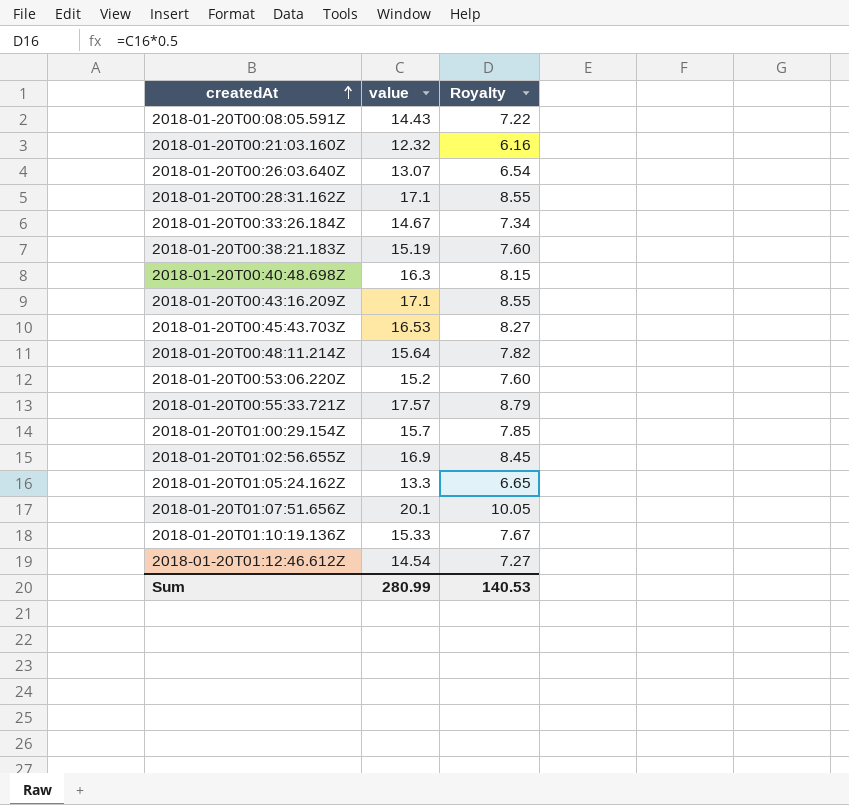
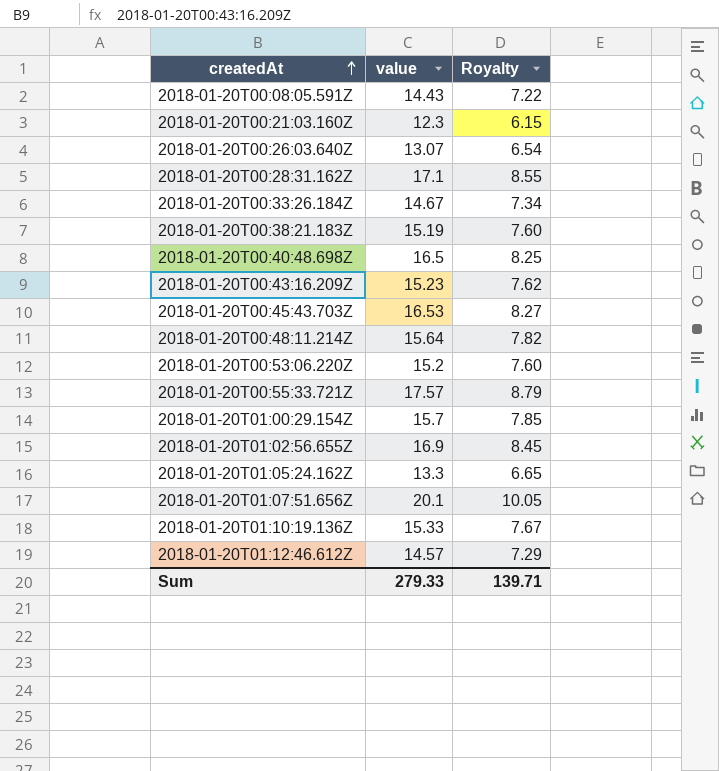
2018-01-20T00:21:03.160Z | value: 12.32 -> 12.3
2018-01-20T00:21:03.160Z | Royalty: 6.16 -> 6.15
2018-01-20T00:40:48.698Z | value: 16.3 -> 16.5
2018-01-20T00:40:48.698Z | Royalty: 8.15 -> 8.25
2018-01-20T00:43:16.209Z | value: 17.1 -> 15.23
2018-01-20T00:43:16.209Z | Royalty: 8.55 -> 7.62
2018-01-20T01:12:46.612Z | value: 14.54 -> 14.57
2018-01-20T01:12:46.612Z | Royalty: 7.27 -> 7.29
Sum | value: 280.99 -> 279.33
Sum | Royalty: 140.53 -> 139.71

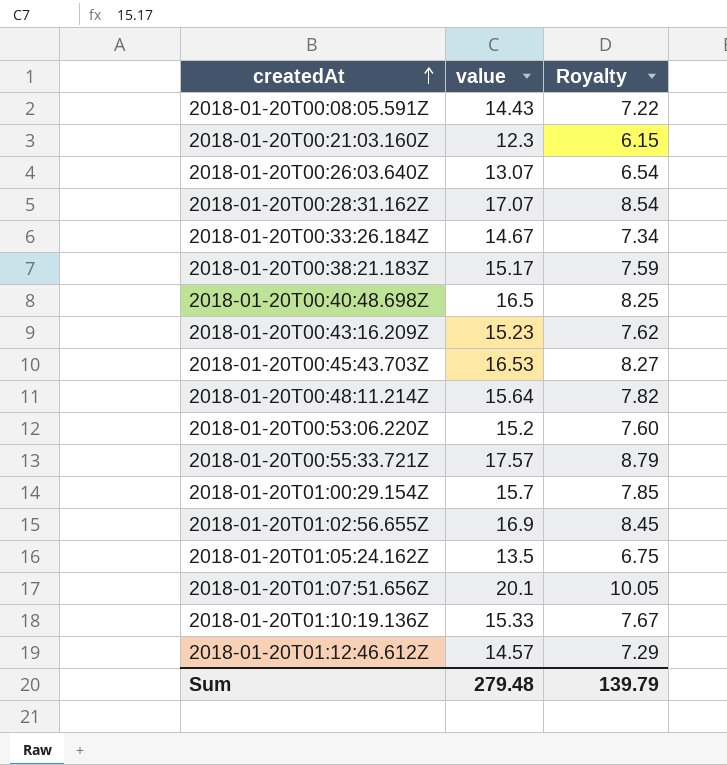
2018-01-20T00:28:31.162Z | value: 17.1 -> 17.07
2018-01-20T00:28:31.162Z | Royalty: 8.55 -> 8.54
2018-01-20T00:38:21.183Z | value: 15.19 -> 15.17
2018-01-20T00:38:21.183Z | Royalty: 7.60 -> 7.59
2018-01-20T01:05:24.162Z | value: 13.3 -> 13.5
2018-01-20T01:05:24.162Z | Royalty: 6.65 -> 6.75
Sum | value: 279.33 -> 279.48
Sum | Royalty: 139.71 -> 139.79

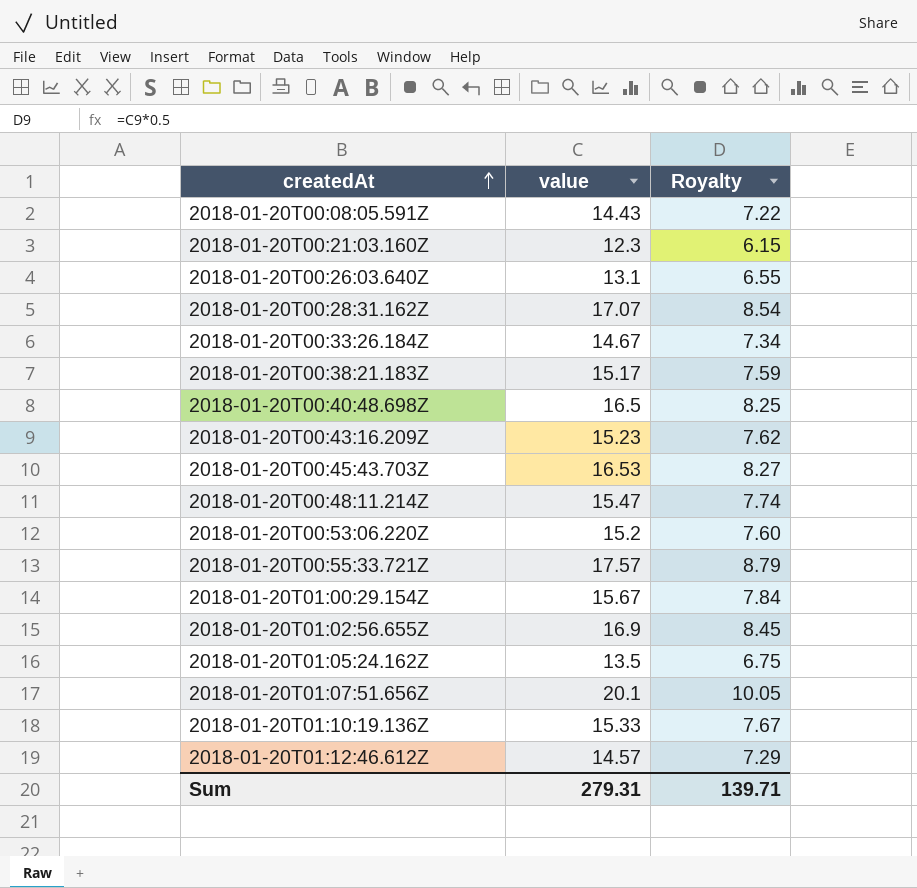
2018-01-20T00:26:03.640Z | value: 13.07 -> 13.1
2018-01-20T00:26:03.640Z | Royalty: 6.54 -> 6.55
2018-01-20T00:48:11.214Z | value: 15.64 -> 15.47
2018-01-20T00:48:11.214Z | Royalty: 7.82 -> 7.74
2018-01-20T01:00:29.154Z | value: 15.7 -> 15.67
2018-01-20T01:00:29.154Z | Royalty: 7.85 -> 7.84
Sum | value: 279.48 -> 279.31
Sum | Royalty: 139.79 -> 139.71

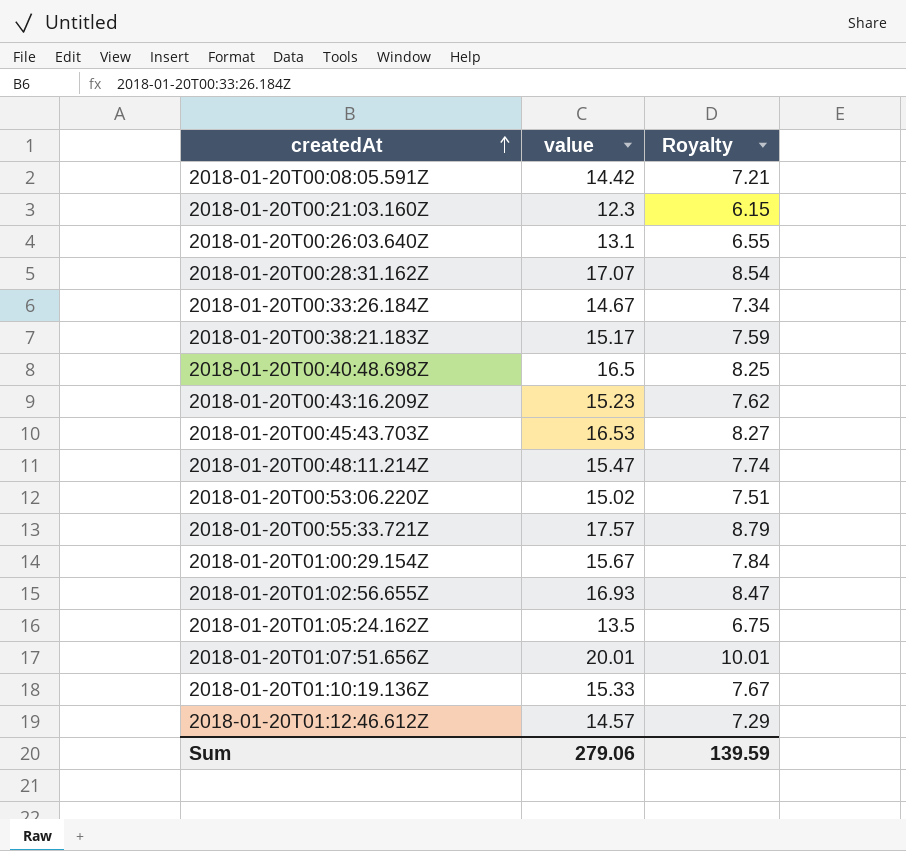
2018-01-20T00:08:05.591Z | value: 14.43 -> 14.42
2018-01-20T00:08:05.591Z | Royalty: 7.22 -> 7.21
2018-01-20T00:53:06.220Z | value: 15.2 -> 15.02
2018-01-20T00:53:06.220Z | Royalty: 7.60 -> 7.51
2018-01-20T01:02:56.655Z | value: 16.9 -> 16.93
2018-01-20T01:02:56.655Z | Royalty: 8.45 -> 8.47
2018-01-20T01:07:51.656Z | value: 20.1 -> 20.01
2018-01-20T01:07:51.656Z | Royalty: 10.05 -> 10.01
Sum | value: 279.31 -> 279.06
Sum | Royalty: 139.71 -> 139.59

